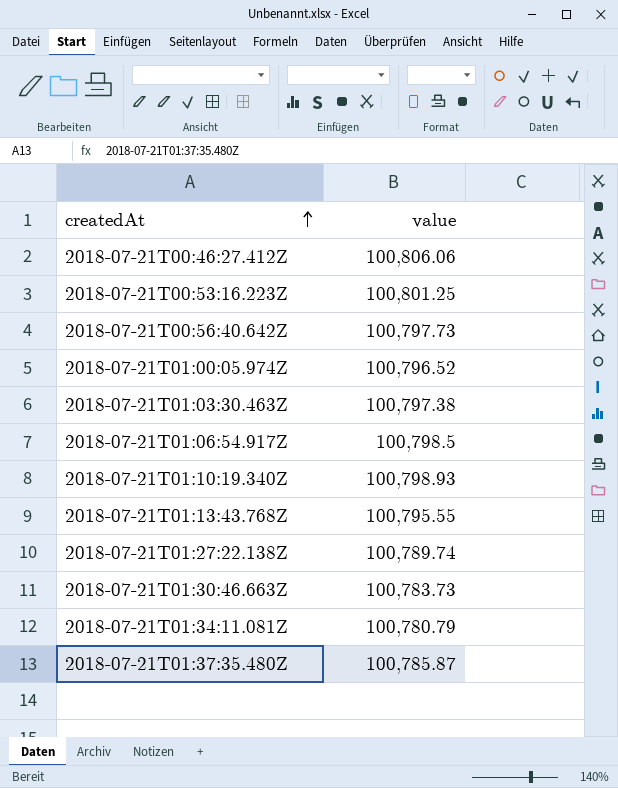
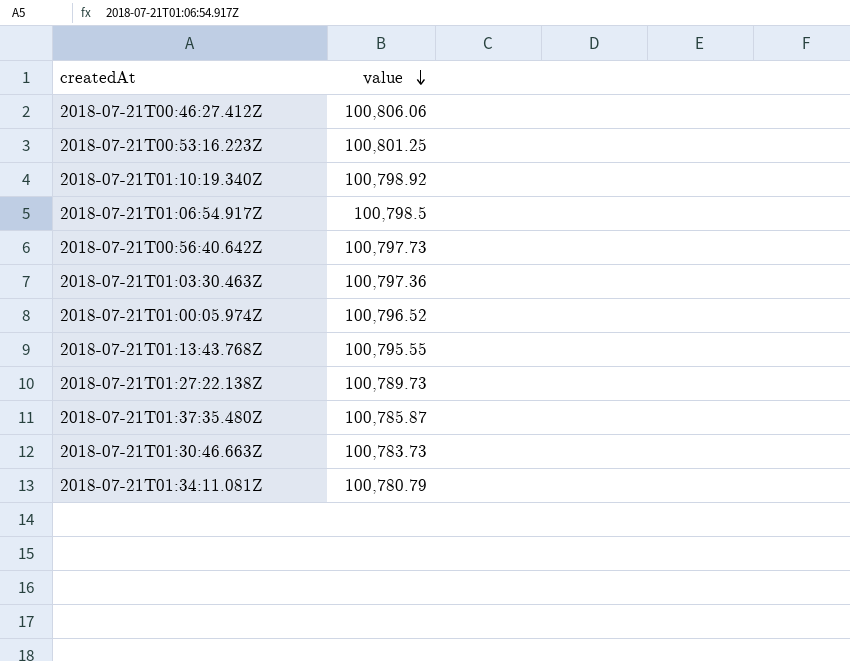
row order: createdAt ascending -> value descending
2018-07-21T01:10:19.340Z | value: 100,798.93 -> 100,798.92
2018-07-21T01:03:30.463Z | value: 100,797.38 -> 100,797.36
2018-07-21T01:27:22.138Z | value: 100,789.74 -> 100,789.73

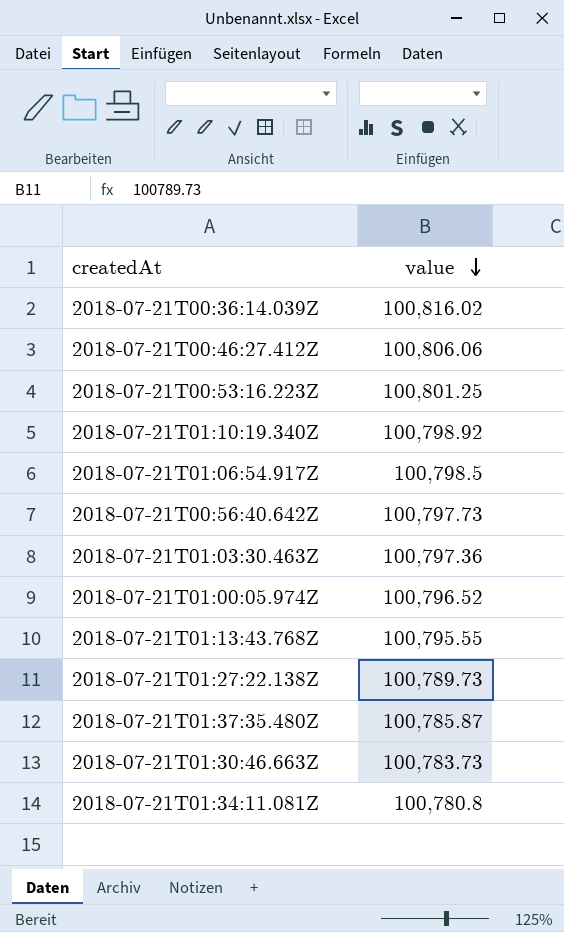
row 2018-07-21T00:36:14.039Z: none -> 100,816.02
2018-07-21T01:34:11.081Z | value: 100,780.79 -> 100,780.8

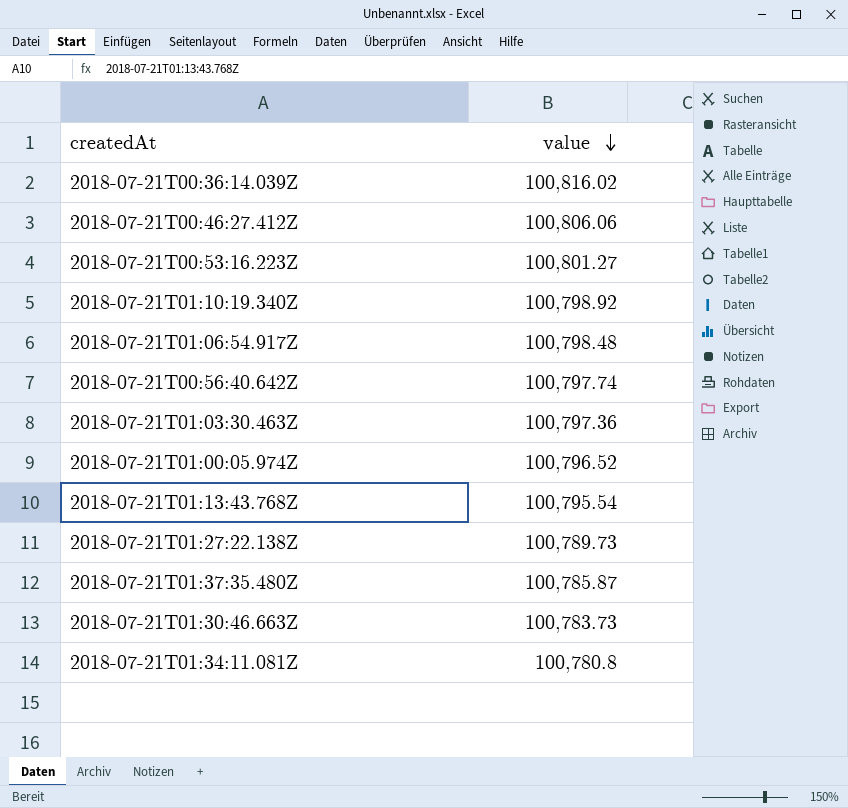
2018-07-21T00:53:16.223Z | value: 100,801.25 -> 100,801.27
2018-07-21T01:06:54.917Z | value: 100,798.5 -> 100,798.48
2018-07-21T00:56:40.642Z | value: 100,797.73 -> 100,797.74
2018-07-21T01:13:43.768Z | value: 100,795.55 -> 100,795.54

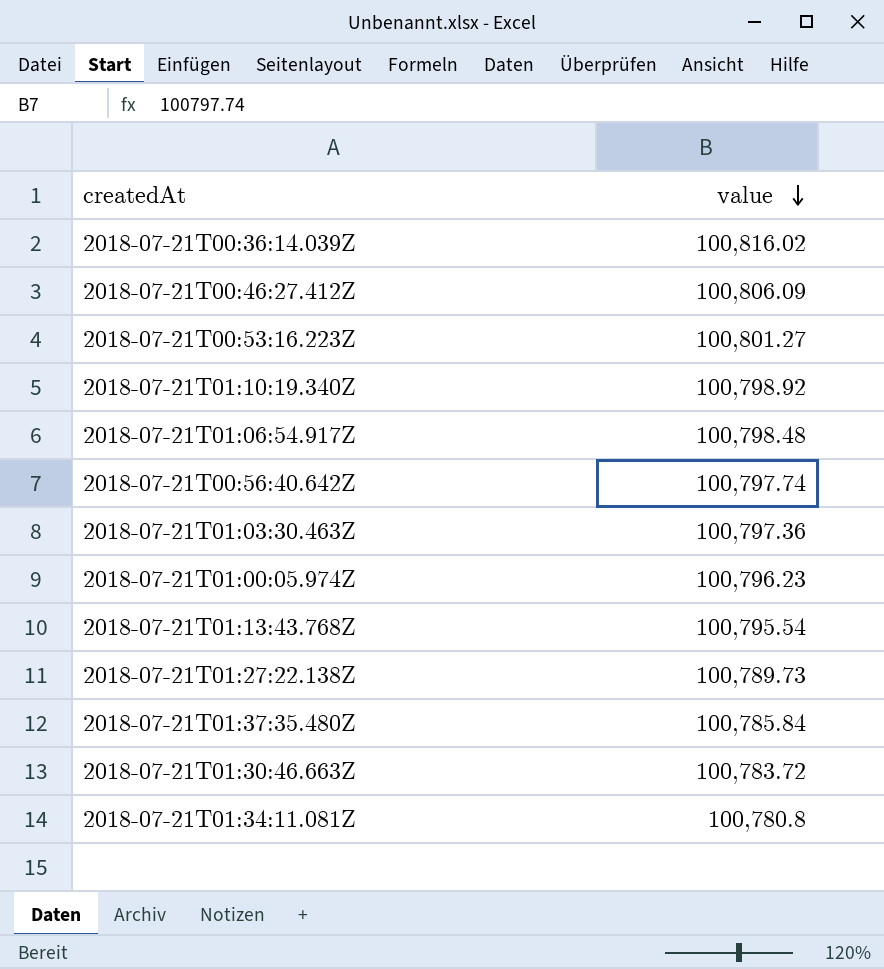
2018-07-21T00:46:27.412Z | value: 100,806.06 -> 100,806.09
2018-07-21T01:00:05.974Z | value: 100,796.52 -> 100,796.23
2018-07-21T01:37:35.480Z | value: 100,785.87 -> 100,785.84
2018-07-21T01:30:46.663Z | value: 100,783.73 -> 100,783.72

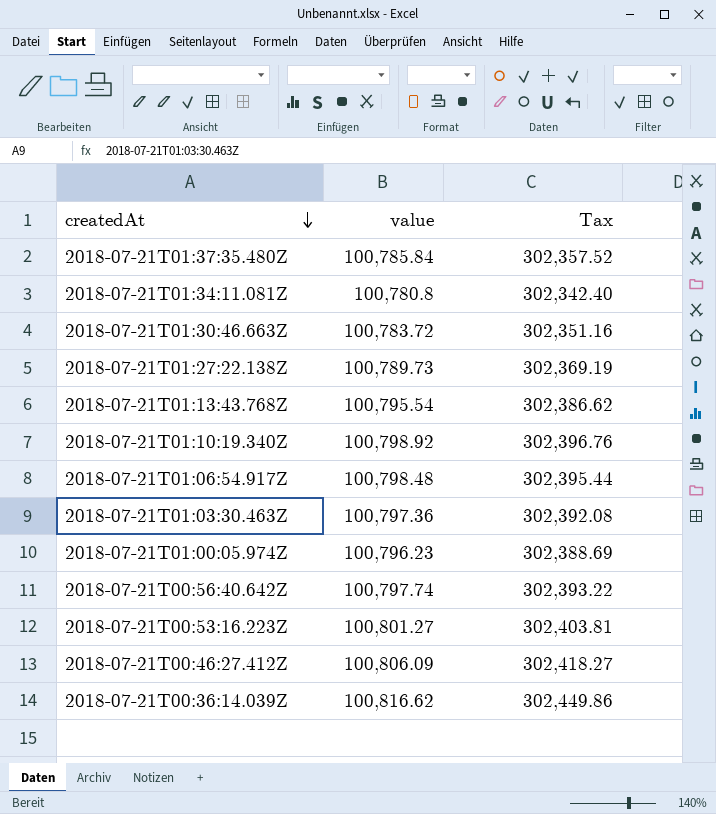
row order: value descending -> createdAt descending
column Tax | formula: none -> [value] * 3
2018-07-21T00:36:14.039Z | value: 100,816.02 -> 100,816.62

